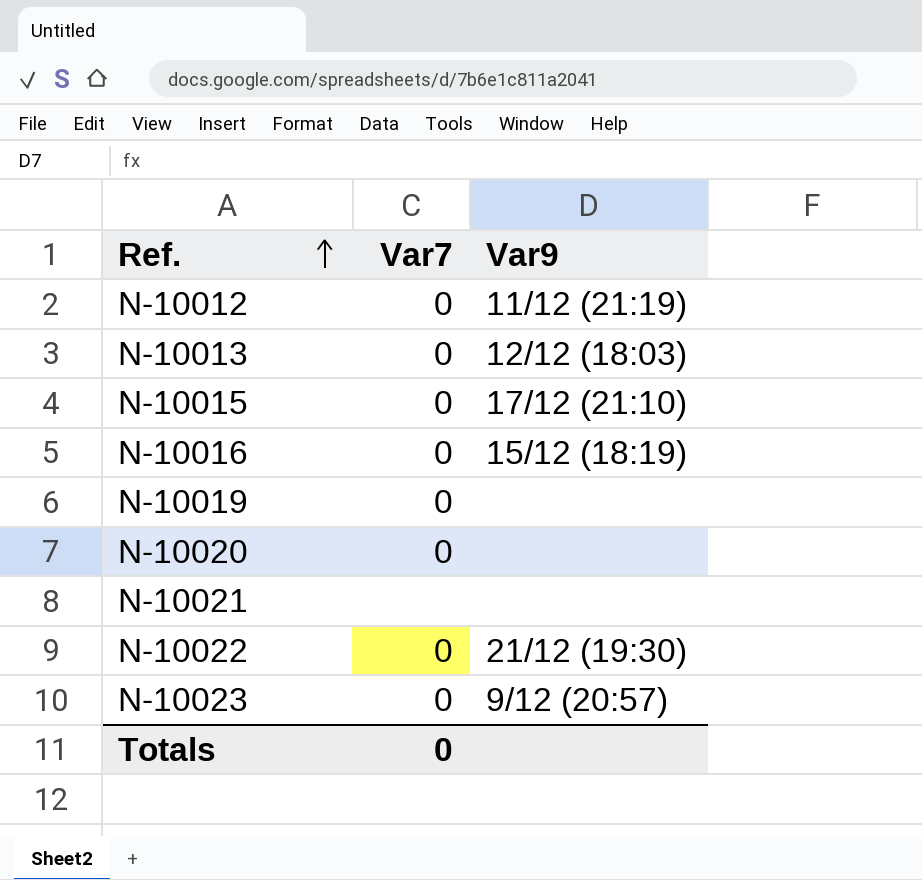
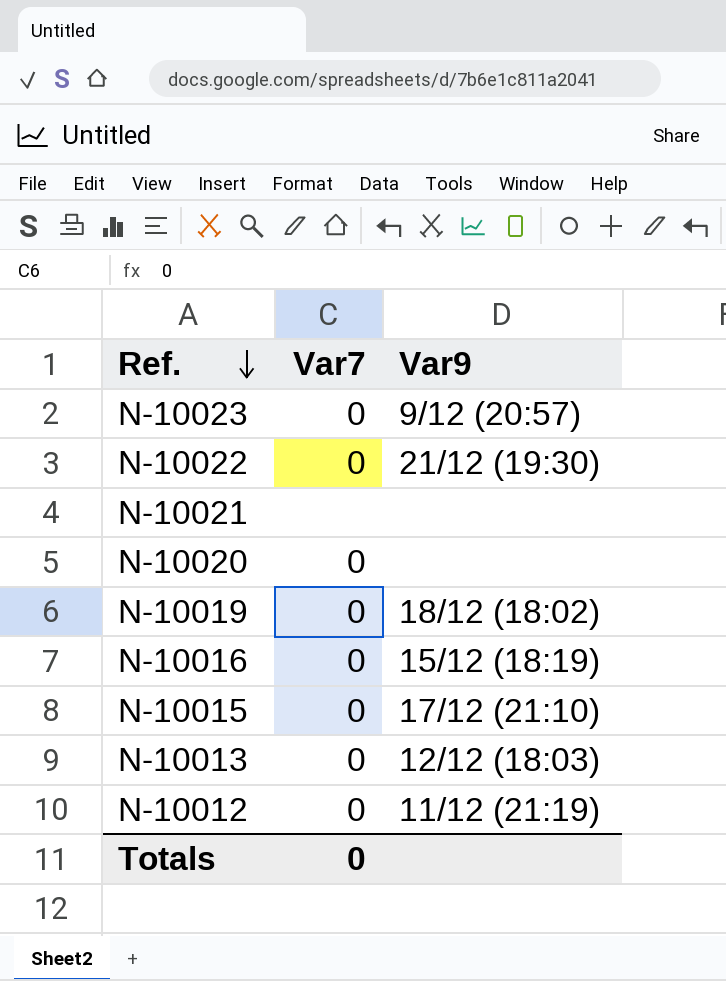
row order: Ref. ascending -> Ref. descending
N-10019 | Var9: none -> 18/12 (18:02)

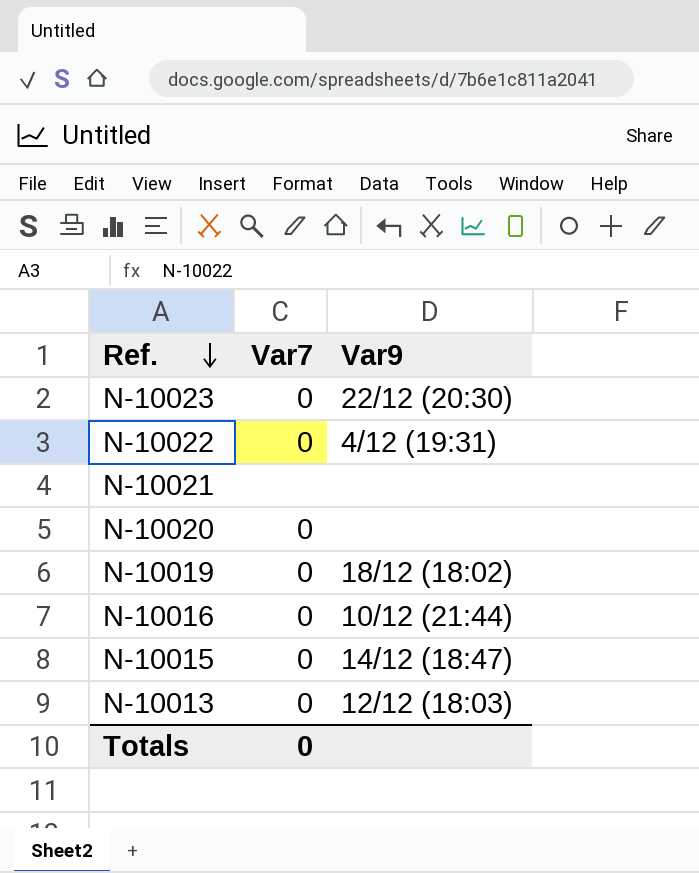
row N-10012: 0 | 11/12 (21:19) -> none
N-10023 | Var9: 9/12 (20:57) -> 22/12 (20:30)
N-10022 | Var9: 21/12 (19:30) -> 4/12 (19:31)
N-10016 | Var9: 15/12 (18:19) -> 10/12 (21:44)
N-10015 | Var9: 17/12 (21:10) -> 14/12 (18:47)

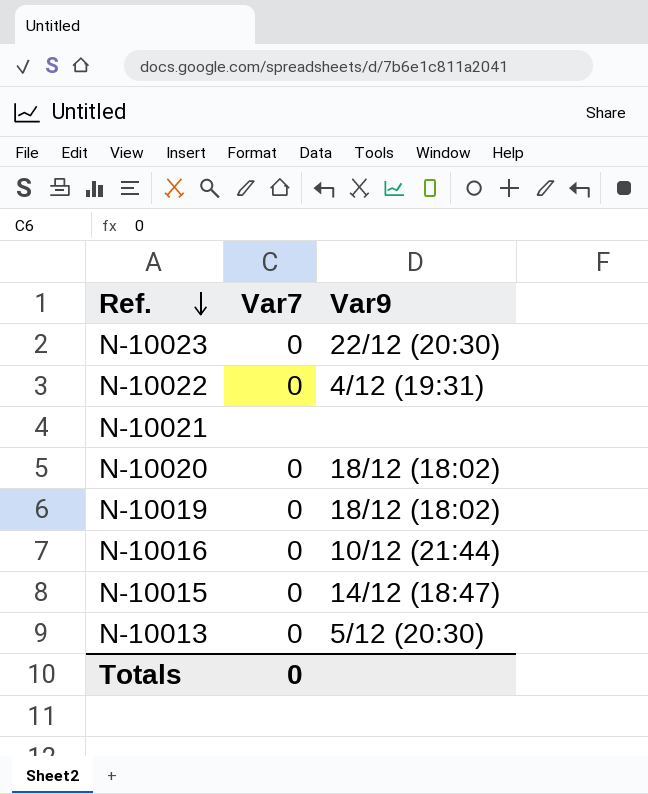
N-10020 | Var9: none -> 18/12 (18:02)
N-10013 | Var9: 12/12 (18:03) -> 5/12 (20:30)

